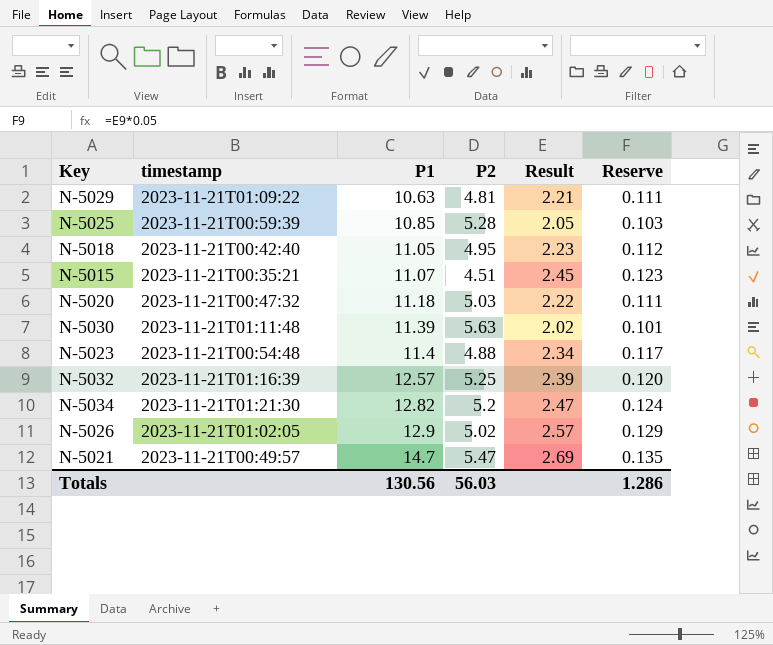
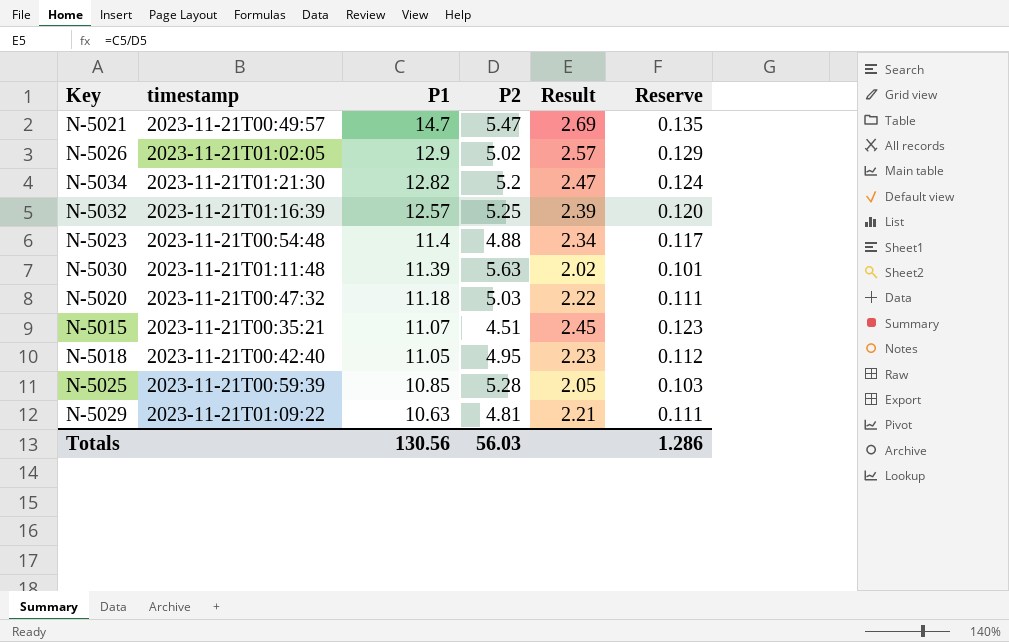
row order: P1 ascending -> P1 descending

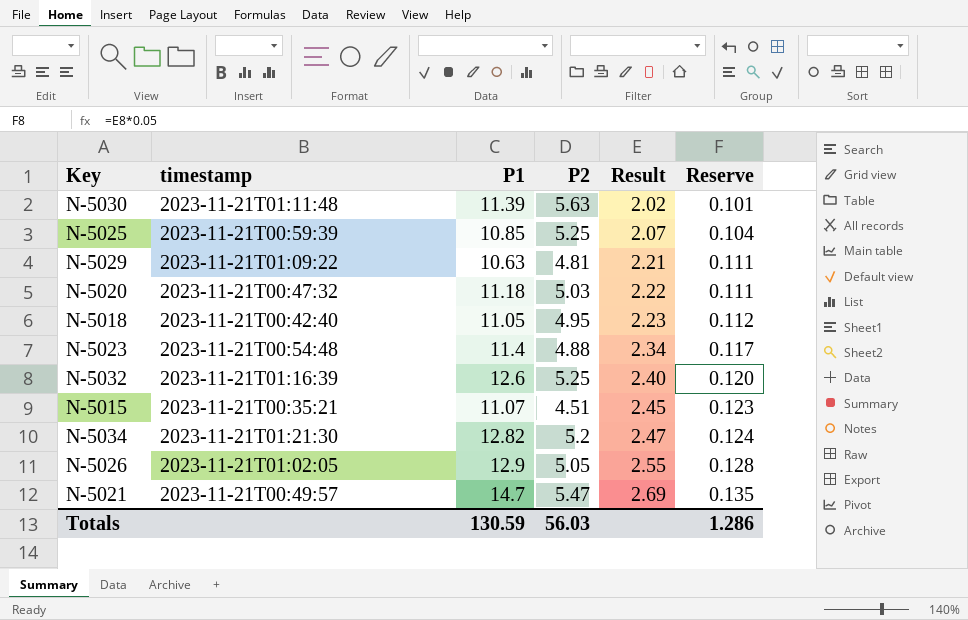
row order: P1 descending -> Result ascending
N-5025 | P2: 5.28 -> 5.25
N-5025 | Result: 2.05 -> 2.07
N-5025 | Reserve: 0.103 -> 0.104
N-5032 | P1: 12.57 -> 12.6
N-5032 | Result: 2.39 -> 2.40
N-5026 | P2: 5.02 -> 5.05
N-5026 | Result: 2.57 -> 2.55
N-5026 | Reserve: 0.129 -> 0.128
Totals | P1: 130.56 -> 130.59

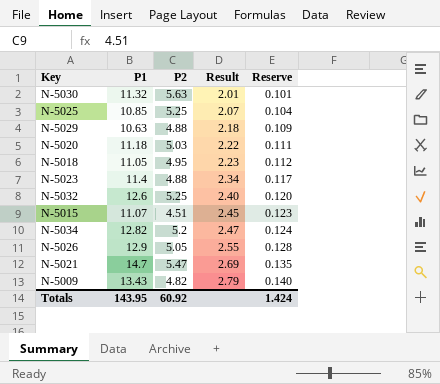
column timestamp | position: 2 -> none
N-5030 | P1: 11.39 -> 11.32
N-5030 | Result: 2.02 -> 2.01
N-5029 | P2: 4.81 -> 4.88
N-5029 | Result: 2.21 -> 2.18
N-5029 | Reserve: 0.111 -> 0.109
row N-5009: none -> 13.43 | 4.82 | 2.79 | 0.140
Totals | P1: 130.59 -> 143.95
Totals | P2: 56.03 -> 60.92
Totals | Reserve: 1.286 -> 1.424

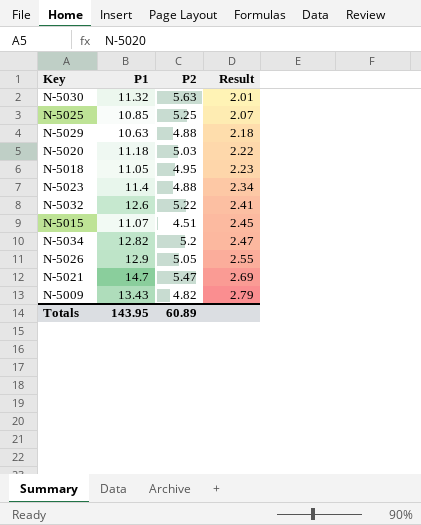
column Reserve | formula: [Result] * 0.05 -> none
N-5032 | P2: 5.25 -> 5.22
N-5032 | Result: 2.40 -> 2.41
Totals | P2: 60.92 -> 60.89

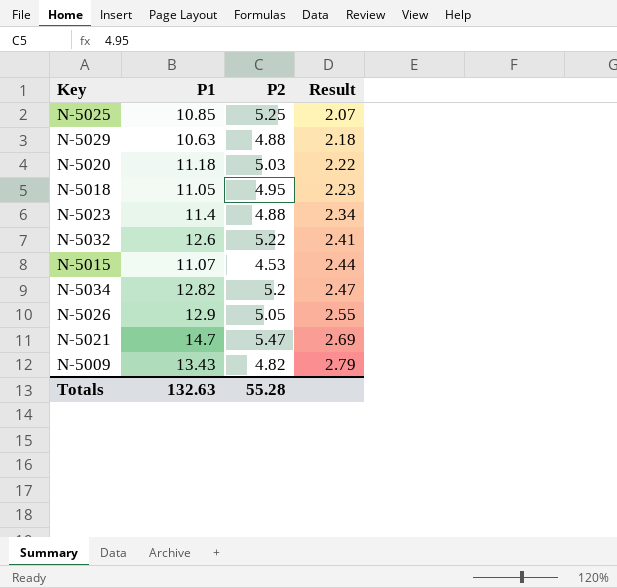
row N-5030: 11.32 | 5.63 | 2.01 -> none
N-5015 | P2: 4.51 -> 4.53
N-5015 | Result: 2.45 -> 2.44
Totals | P1: 143.95 -> 132.63
Totals | P2: 60.89 -> 55.28

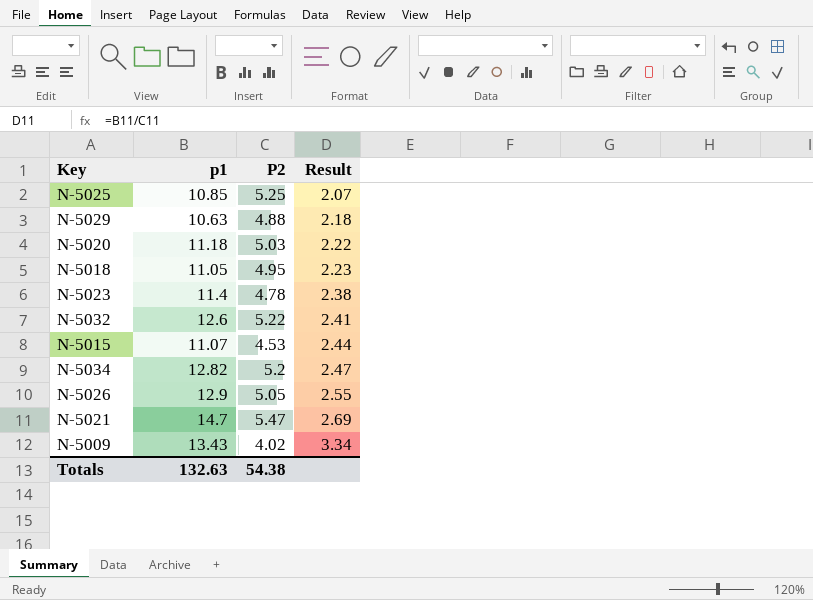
column name: P1 -> p1
N-5023 | P2: 4.88 -> 4.78
N-5023 | Result: 2.34 -> 2.38
N-5009 | P2: 4.82 -> 4.02
N-5009 | Result: 2.79 -> 3.34
Totals | P2: 55.28 -> 54.38

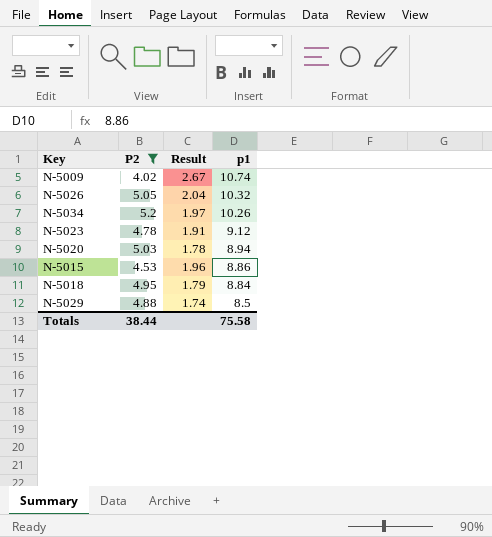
filter: none -> P2 <= 5.2
row order: Result ascending -> p1 descending
column p1 | position: 2 -> 4
N-5009 | Result: 3.34 -> 2.67
N-5009 | p1: 13.43 -> 10.74
N-5026 | Result: 2.55 -> 2.04
N-5026 | p1: 12.9 -> 10.32
N-5034 | Result: 2.47 -> 1.97
N-5034 | p1: 12.82 -> 10.26
N-5023 | Result: 2.38 -> 1.91
N-5023 | p1: 11.4 -> 9.12
N-5020 | Result: 2.22 -> 1.78
N-5020 | p1: 11.18 -> 8.94
N-5015 | Result: 2.44 -> 1.96
N-5015 | p1: 11.07 -> 8.86
N-5018 | Result: 2.23 -> 1.79
N-5018 | p1: 11.05 -> 8.84
N-5029 | Result: 2.18 -> 1.74
N-5029 | p1: 10.63 -> 8.5
Totals | P2: 54.38 -> 38.44
Totals | p1: 132.63 -> 75.58

